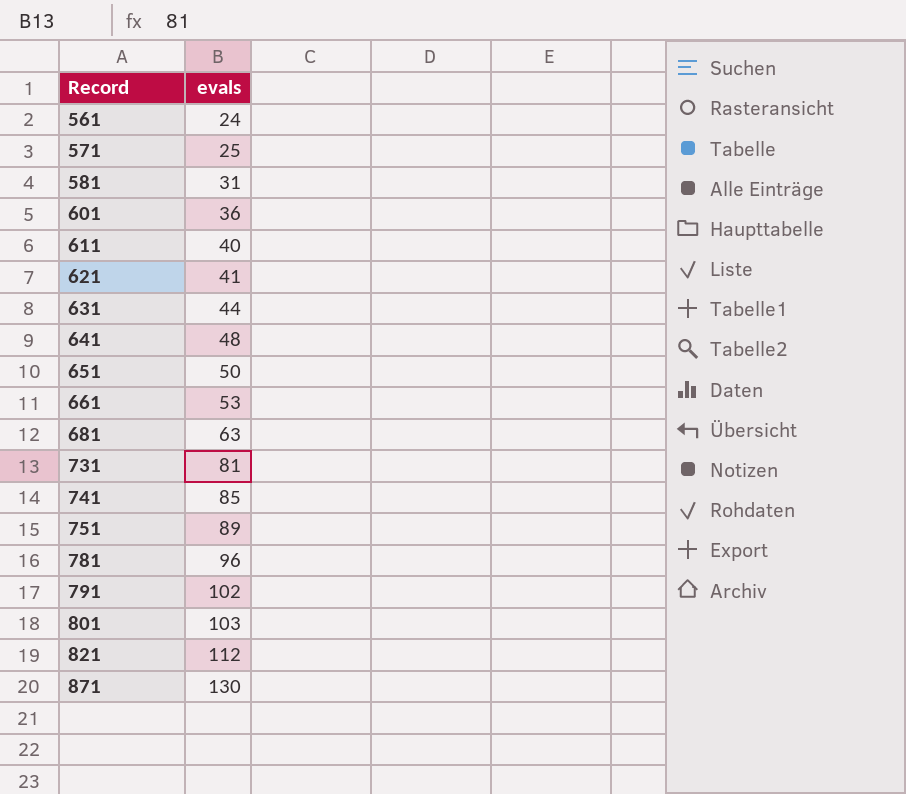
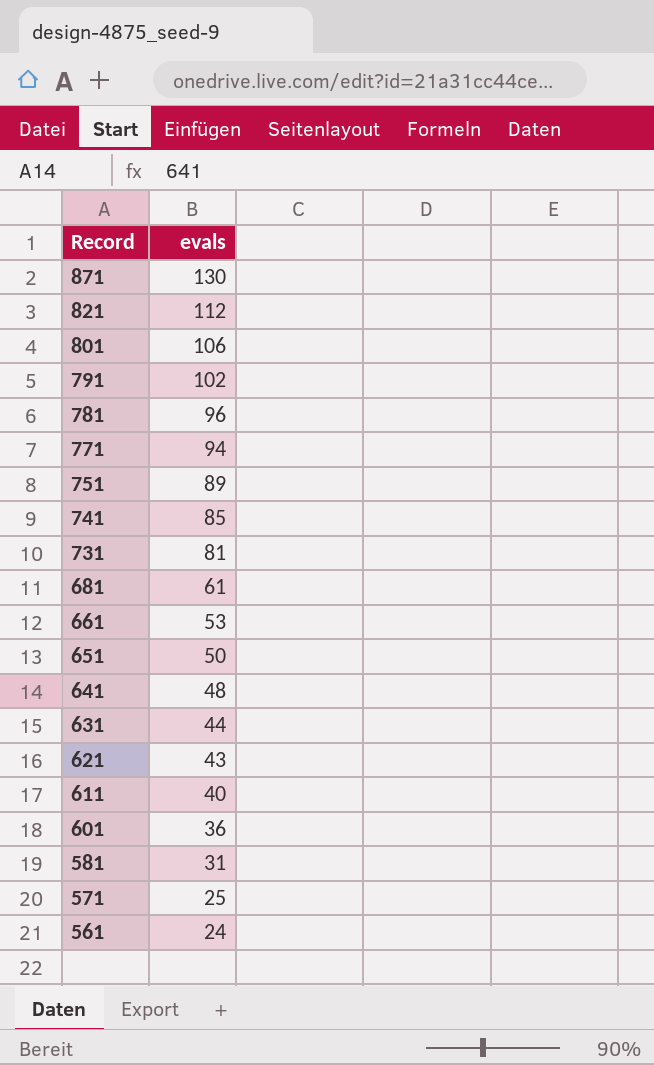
row order: Record ascending -> Record descending
801 | evals: 103 -> 106
row 771: none -> 94
681 | evals: 63 -> 61
621 | evals: 41 -> 43

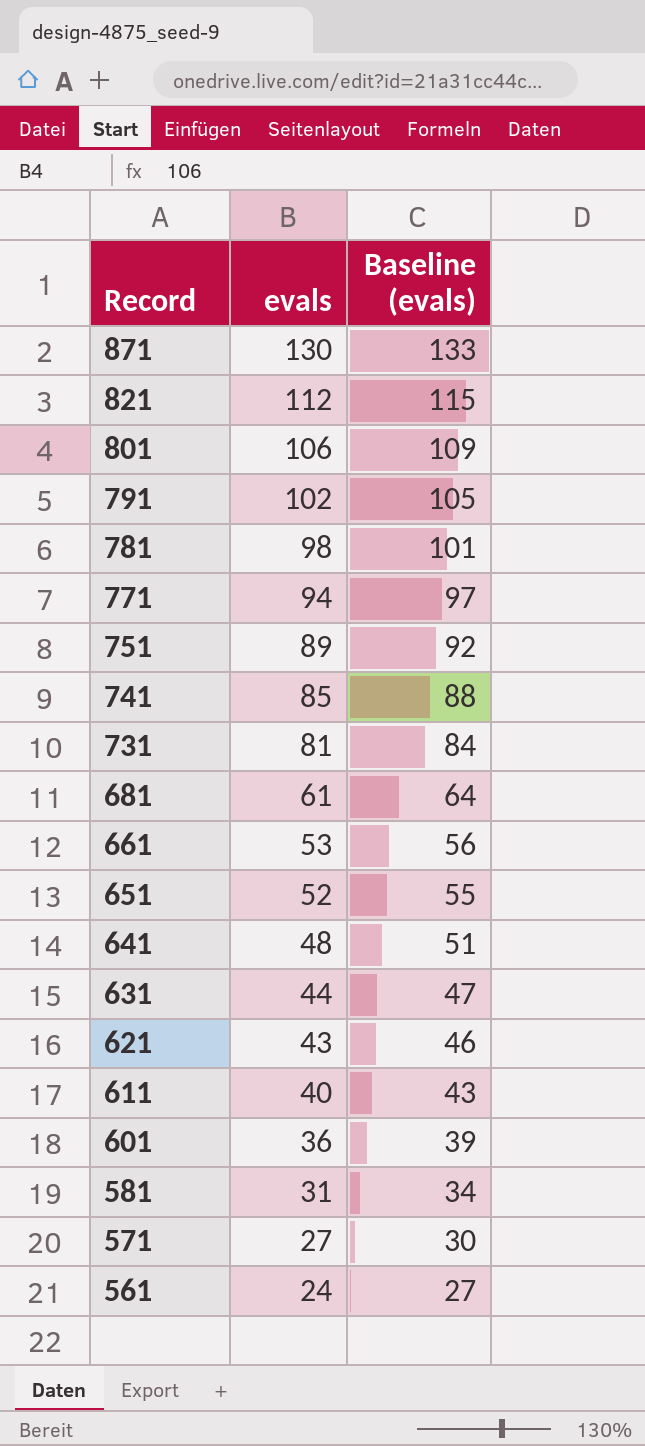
column Baseline (evals) | formula: none -> [evals] + 3
781 | evals: 96 -> 98
651 | evals: 50 -> 52
571 | evals: 25 -> 27

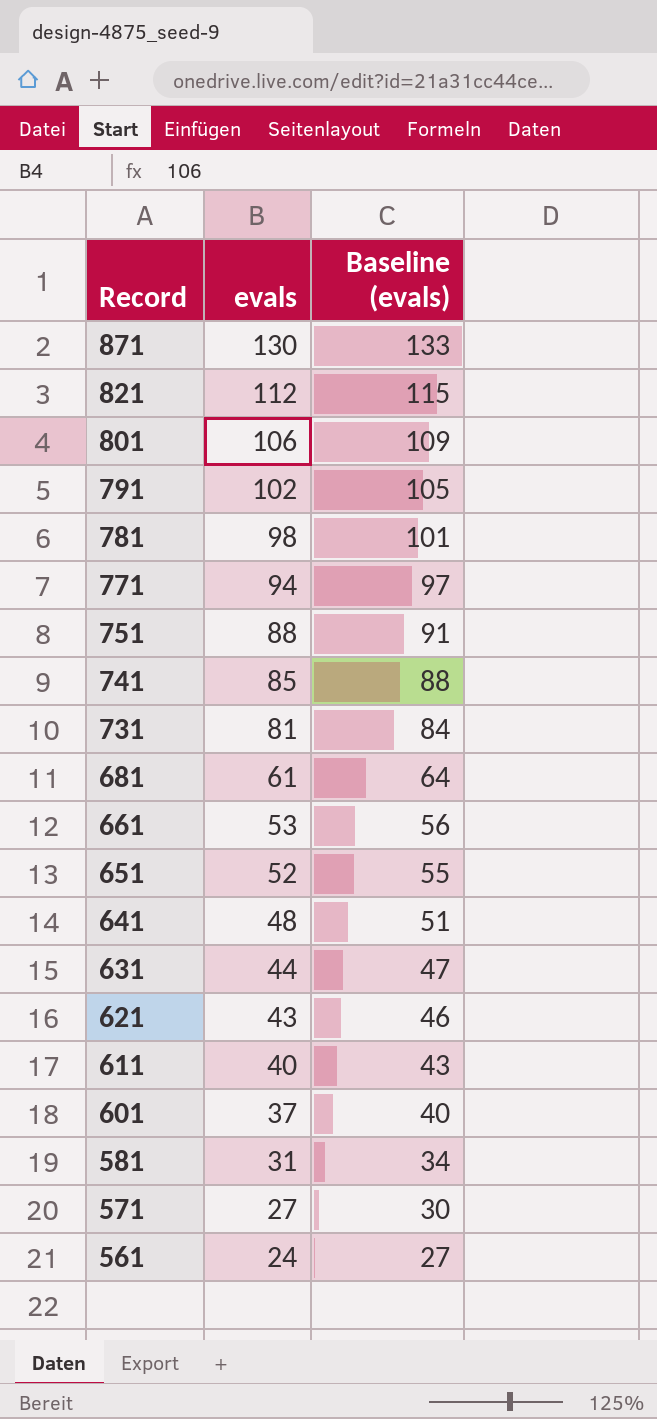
751 | evals: 89 -> 88
751 | Baseline (evals): 92 -> 91
601 | evals: 36 -> 37
601 | Baseline (evals): 39 -> 40

